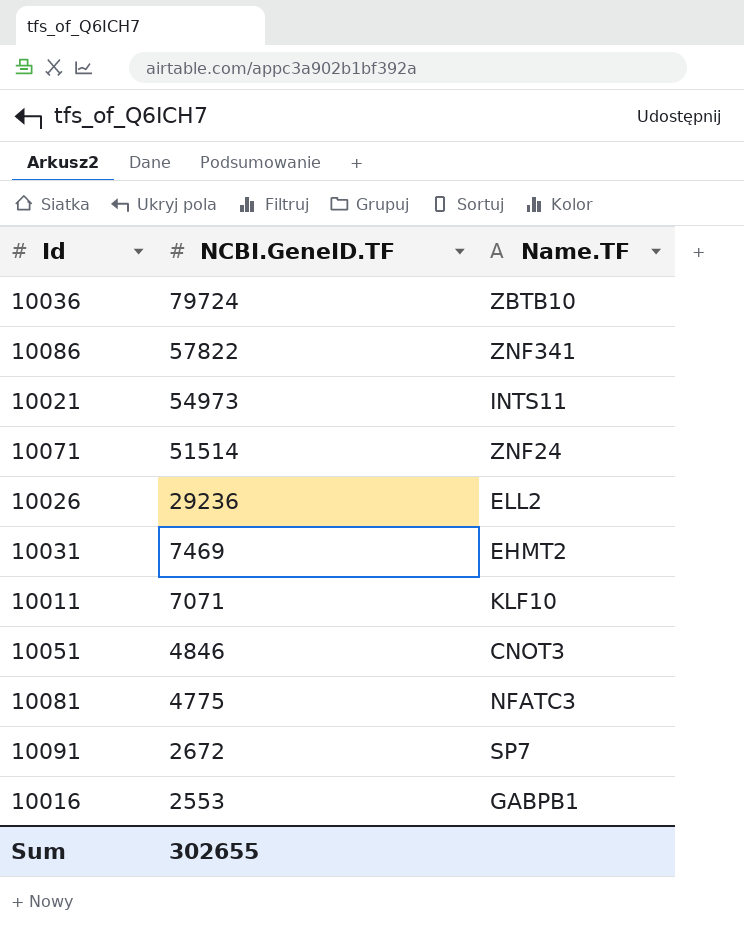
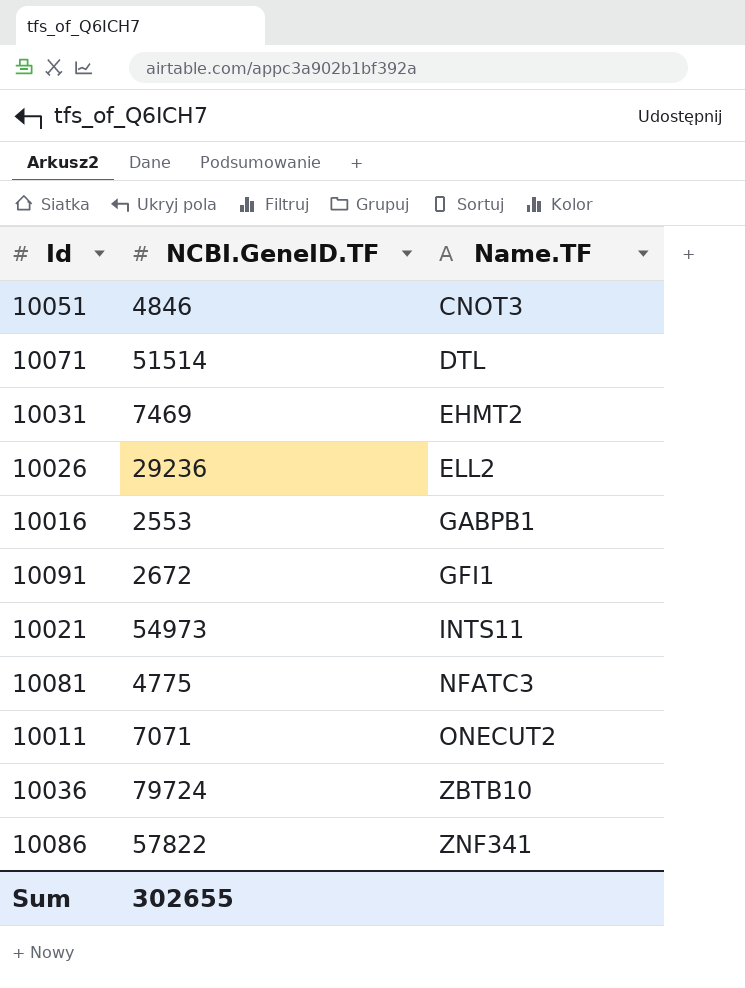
row order: NCBI.GeneID.TF descending -> Name.TF ascending
10071 | Name.TF: ZNF24 -> DTL
10091 | Name.TF: SP7 -> GFI1
10011 | Name.TF: KLF10 -> ONECUT2

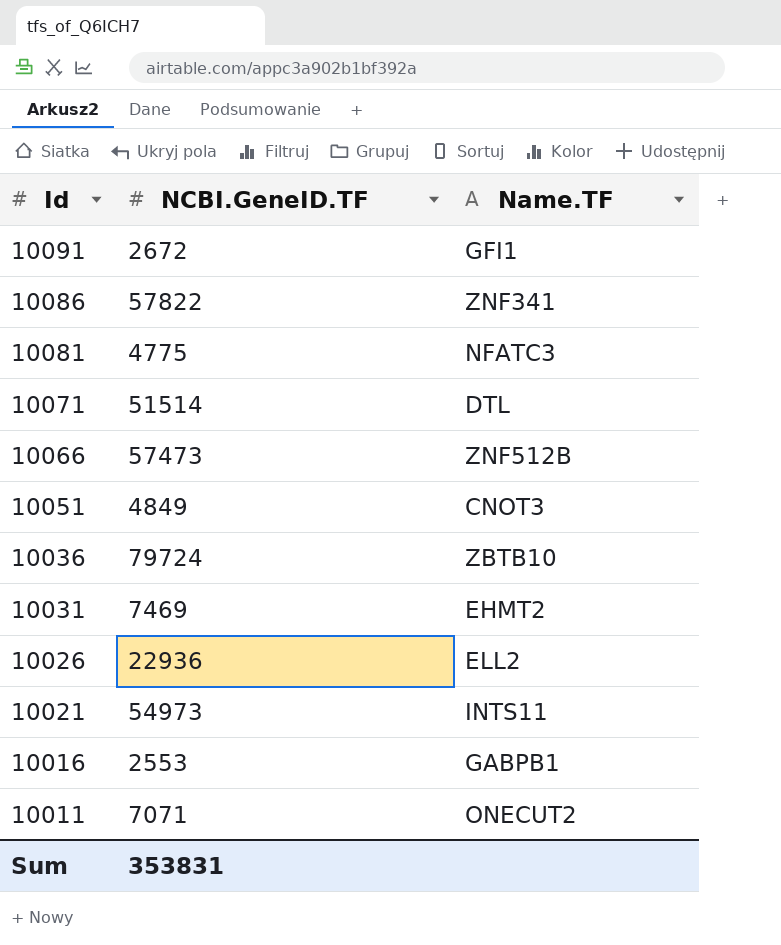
row order: Name.TF ascending -> Id descending
row 10066: none -> 57473 | ZNF512B
10051 | NCBI.GeneID.TF: 4846 -> 4849
10026 | NCBI.GeneID.TF: 29236 -> 22936
Sum | NCBI.GeneID.TF: 302655 -> 353831

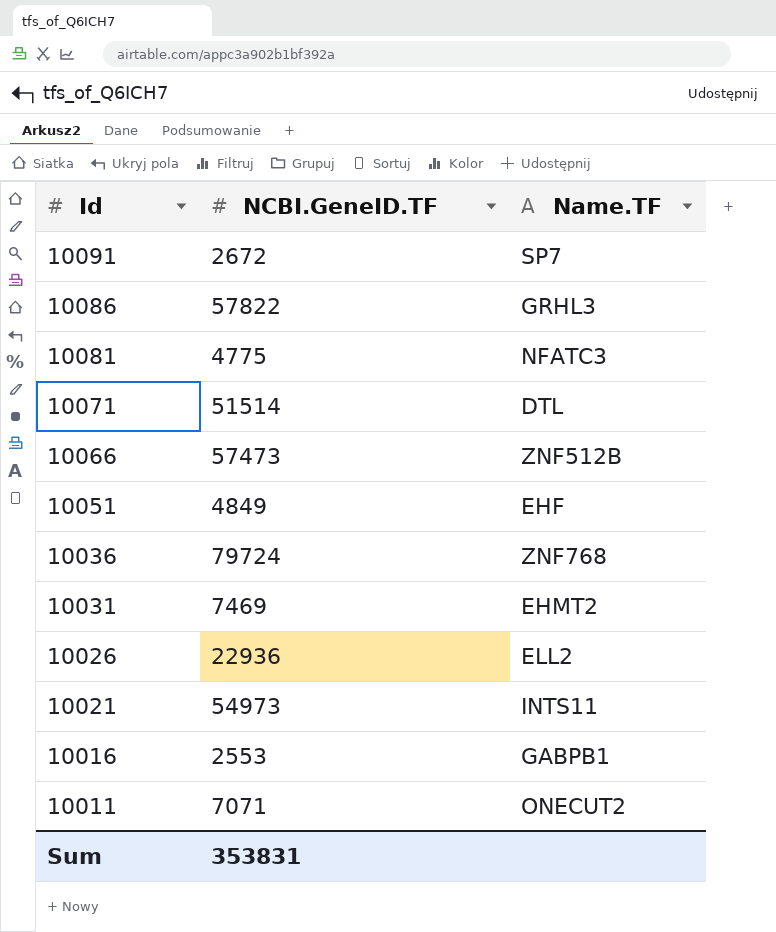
10091 | Name.TF: GFI1 -> SP7
10086 | Name.TF: ZNF341 -> GRHL3
10051 | Name.TF: CNOT3 -> EHF
10036 | Name.TF: ZBTB10 -> ZNF768

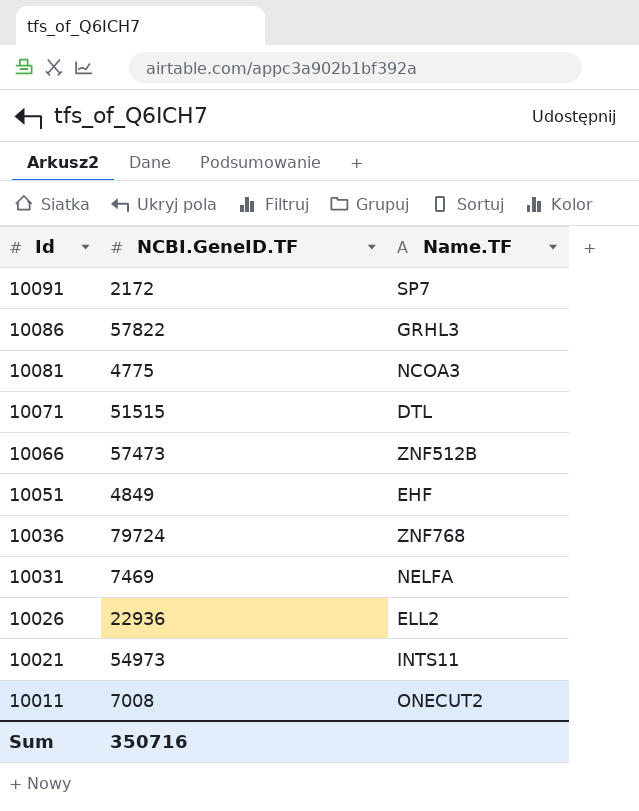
row 10016: 2553 | GABPB1 -> none
10091 | NCBI.GeneID.TF: 2672 -> 2172
10081 | Name.TF: NFATC3 -> NCOA3
10071 | NCBI.GeneID.TF: 51514 -> 51515
10031 | Name.TF: EHMT2 -> NELFA
10011 | NCBI.GeneID.TF: 7071 -> 7008
Sum | NCBI.GeneID.TF: 353831 -> 350716

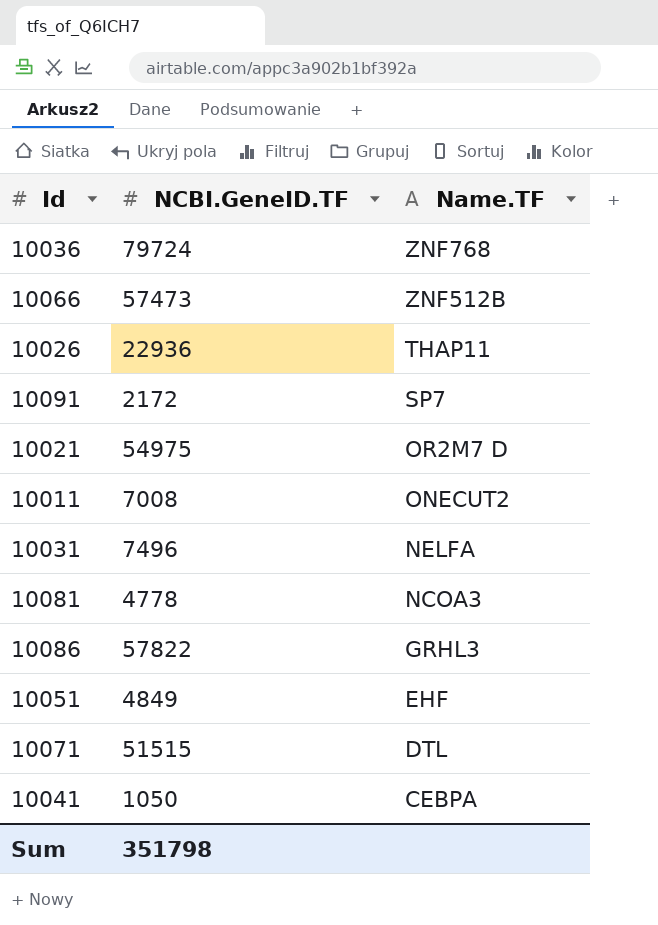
row order: Id descending -> Name.TF descending
10026 | Name.TF: ELL2 -> THAP11
10021 | NCBI.GeneID.TF: 54973 -> 54975
10021 | Name.TF: INTS11 -> OR2M7 D
10031 | NCBI.GeneID.TF: 7469 -> 7496
10081 | NCBI.GeneID.TF: 4775 -> 4778
row 10041: none -> 1050 | CEBPA
Sum | NCBI.GeneID.TF: 350716 -> 351798

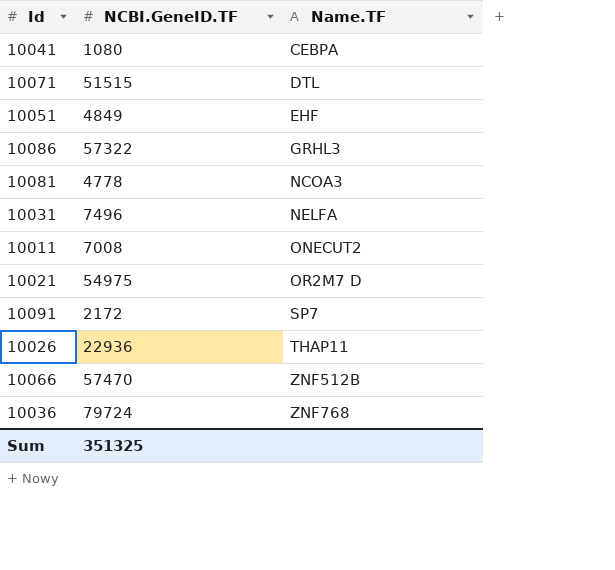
row order: Name.TF descending -> Name.TF ascending
10041 | NCBI.GeneID.TF: 1050 -> 1080
10086 | NCBI.GeneID.TF: 57822 -> 57322
10066 | NCBI.GeneID.TF: 57473 -> 57470
Sum | NCBI.GeneID.TF: 351798 -> 351325

